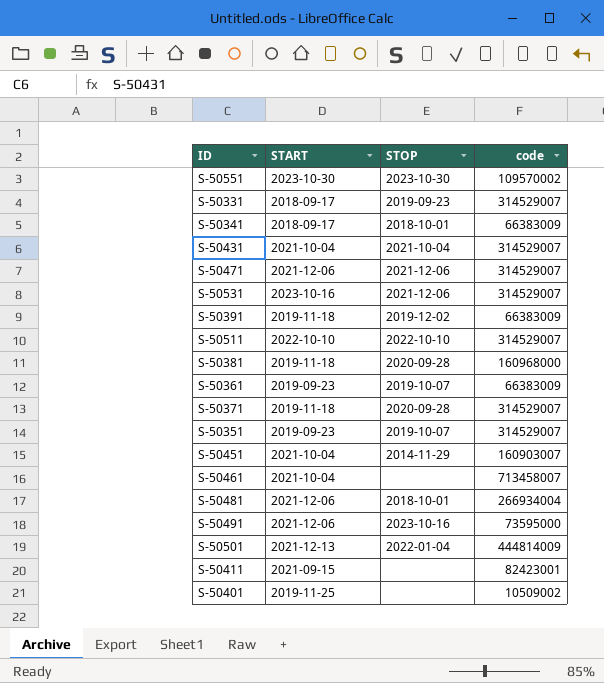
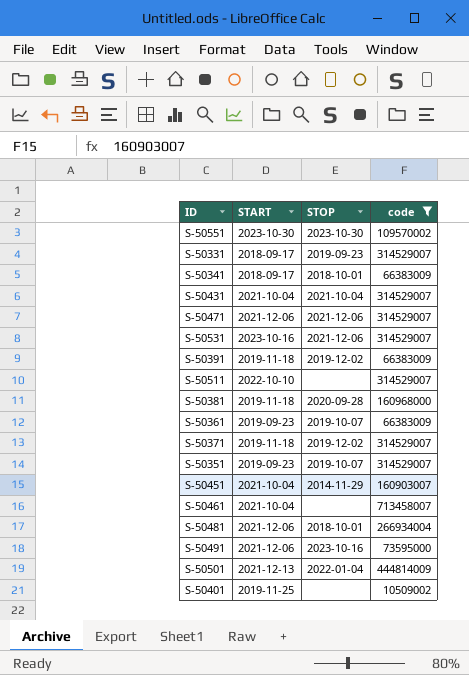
filter: none -> code != 82423001
S-50511 | STOP: 2022-10-10 -> none
S-50371 | STOP: 2020-09-28 -> 2019-12-02

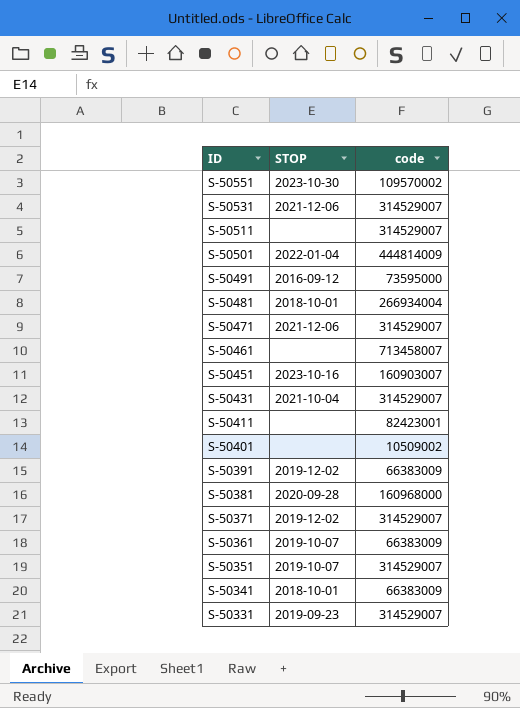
filter: code != 82423001 -> none
row order: none -> ID descending
column START | position: 2 -> none
S-50491 | STOP: 2023-10-16 -> 2016-09-12
S-50451 | STOP: 2014-11-29 -> 2023-10-16

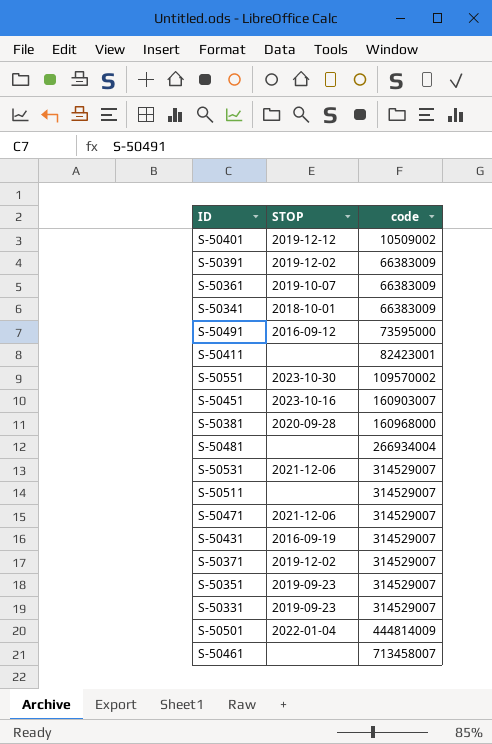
row order: ID descending -> code ascending
S-50401 | STOP: none -> 2019-12-12
S-50481 | STOP: 2018-10-01 -> none
S-50431 | STOP: 2021-10-04 -> 2016-09-19
S-50351 | STOP: 2019-10-07 -> 2019-09-23

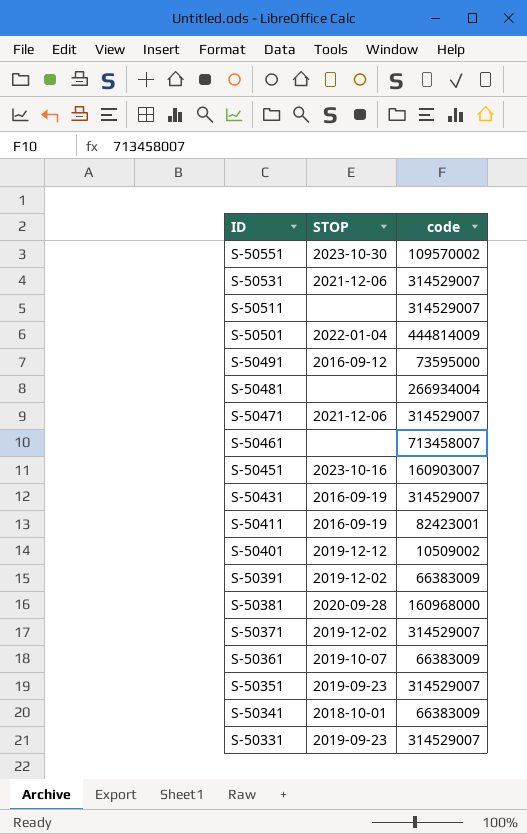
row order: code ascending -> ID descending
S-50411 | STOP: none -> 2016-09-19

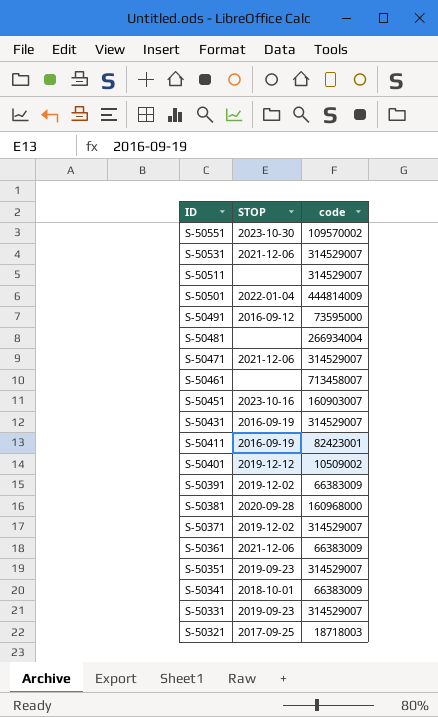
S-50361 | STOP: 2019-10-07 -> 2021-12-06
row S-50321: none -> 2017-09-25 | 18718003

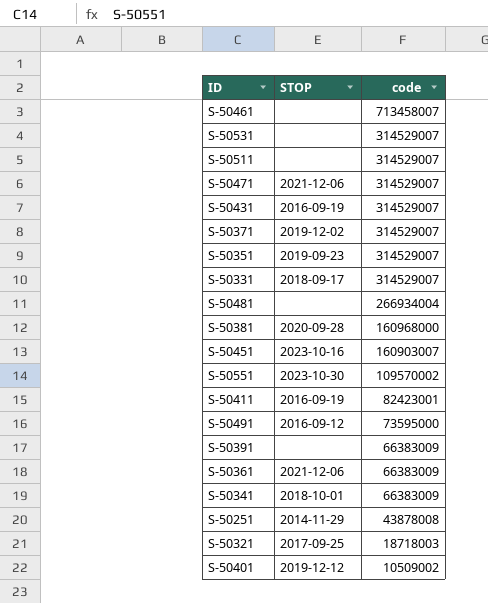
row order: ID descending -> code descending
row S-50501: 2022-01-04 | 444814009 -> none
S-50531 | STOP: 2021-12-06 -> none
S-50331 | STOP: 2019-09-23 -> 2018-09-17
S-50391 | STOP: 2019-12-02 -> none
row S-50251: none -> 2014-11-29 | 43878008

